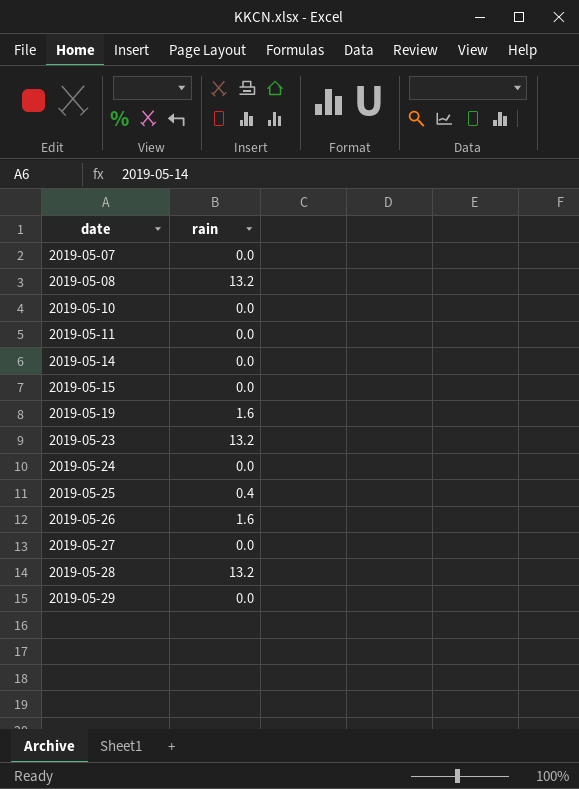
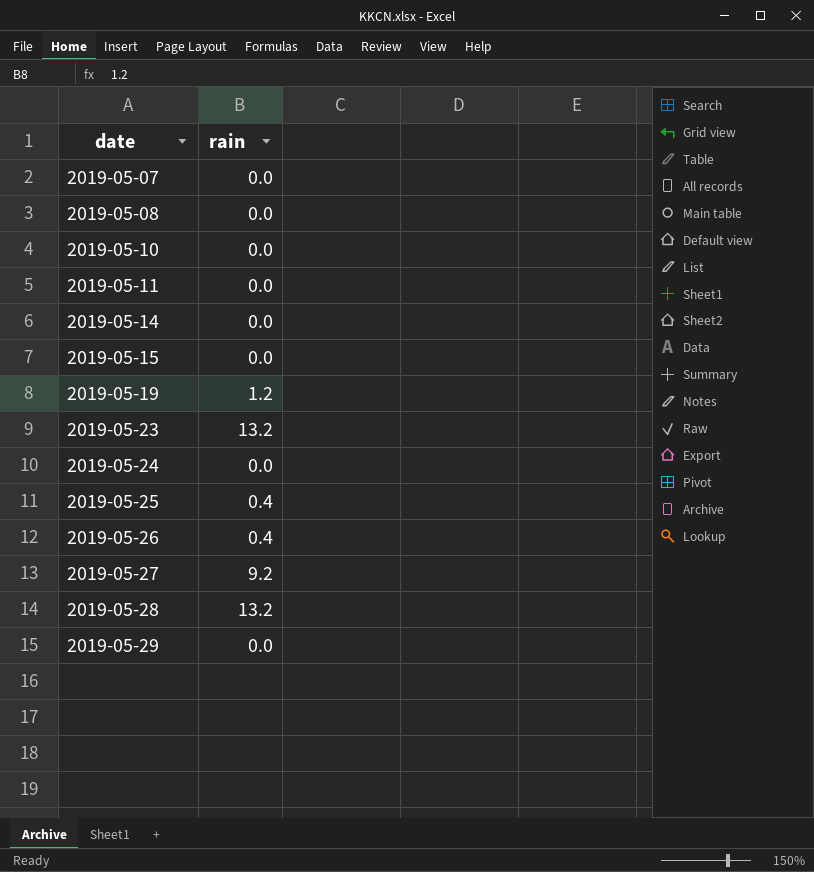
2019-05-08 | rain: 13.2 -> 0.0
2019-05-19 | rain: 1.6 -> 1.2
2019-05-26 | rain: 1.6 -> 0.4
2019-05-27 | rain: 0.0 -> 9.2

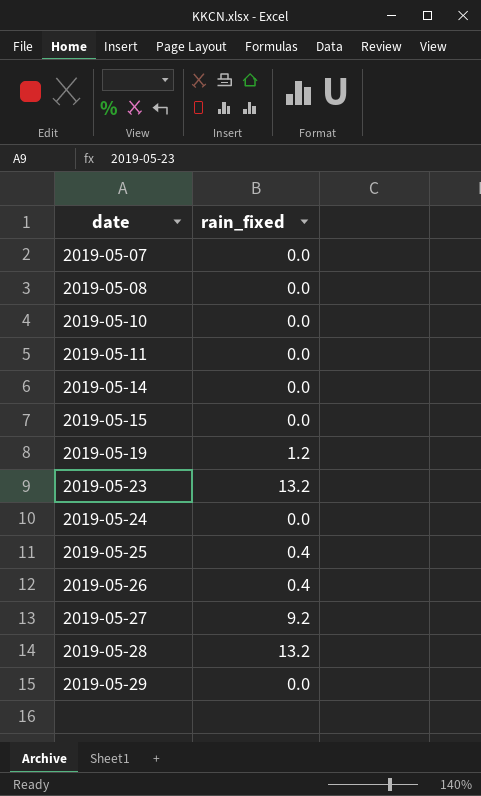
column name: rain -> rain_fixed

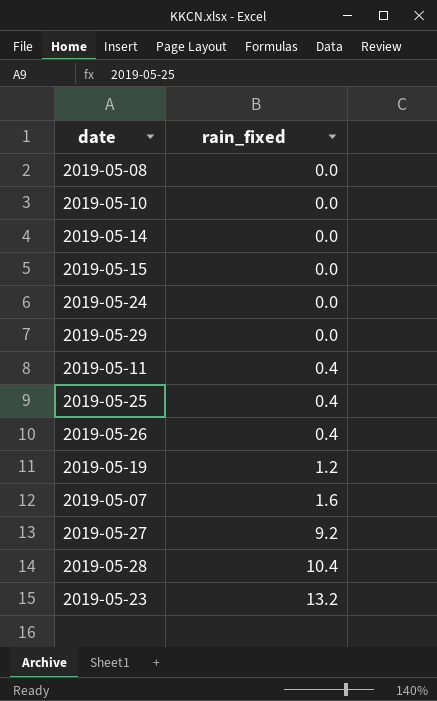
row order: date ascending -> rain_fixed ascending
2019-05-11 | rain_fixed: 0.0 -> 0.4
2019-05-07 | rain_fixed: 0.0 -> 1.6
2019-05-28 | rain_fixed: 13.2 -> 10.4

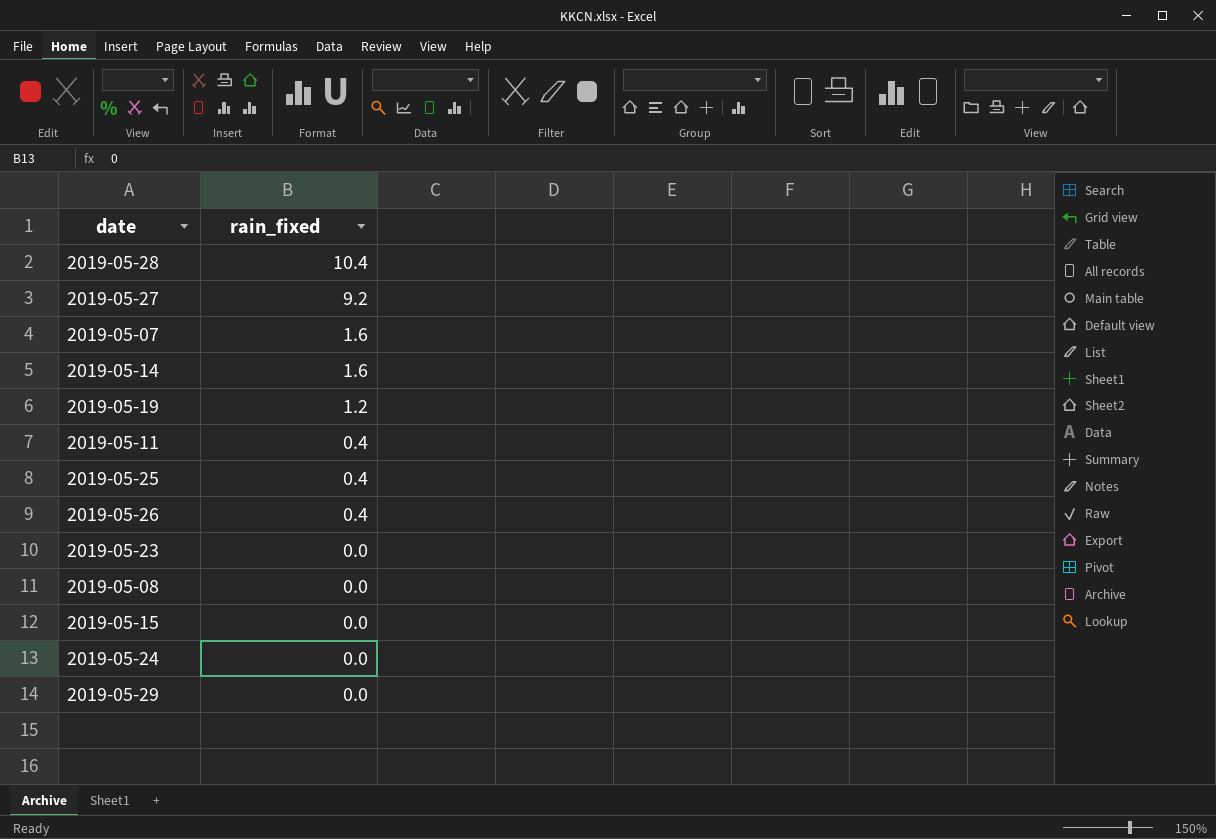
row order: rain_fixed ascending -> rain_fixed descending
row 2019-05-10: 0.0 -> none
2019-05-14 | rain_fixed: 0.0 -> 1.6
2019-05-23 | rain_fixed: 13.2 -> 0.0

